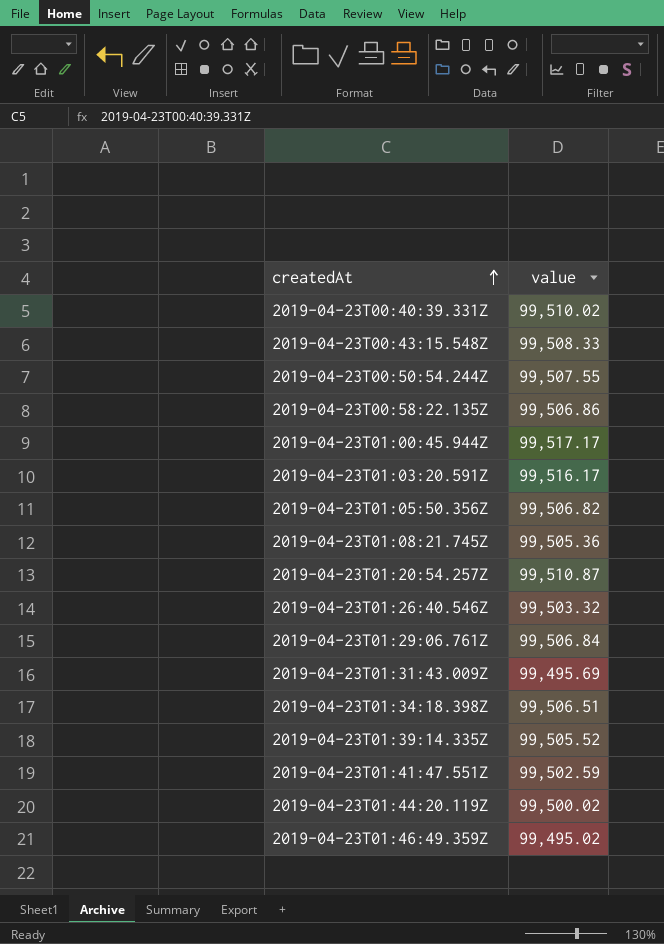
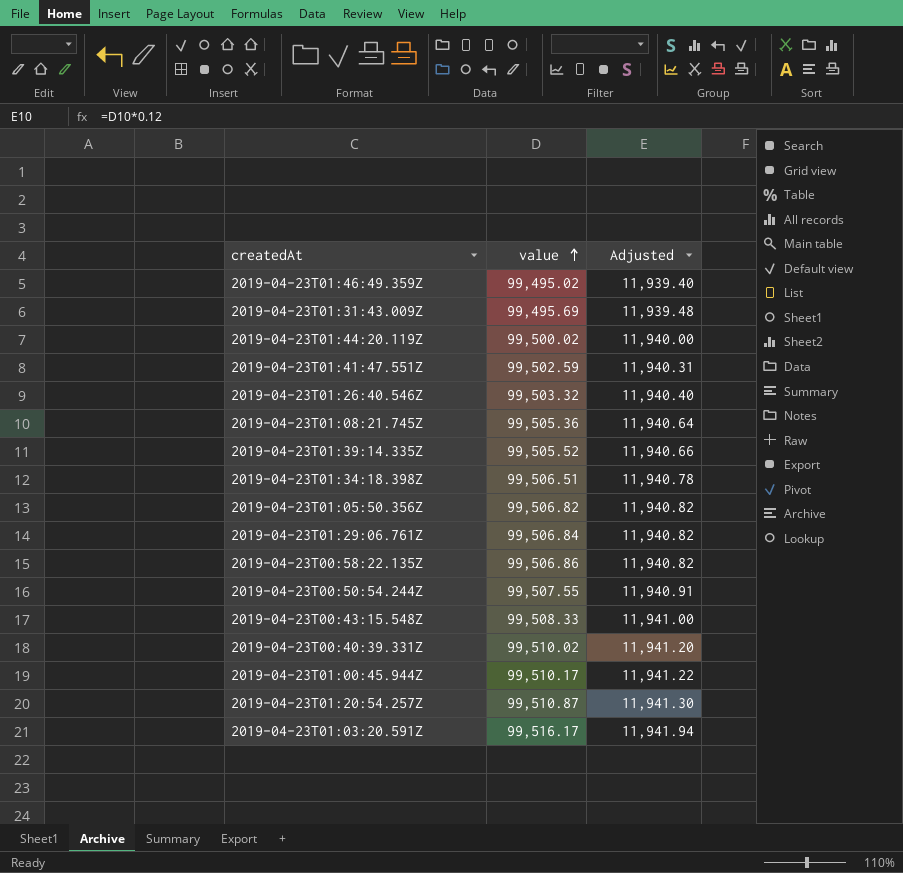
row order: createdAt ascending -> value ascending
column Adjusted | formula: none -> [value] * 0.12
2019-04-23T01:00:45.944Z | value: 99,517.17 -> 99,510.17

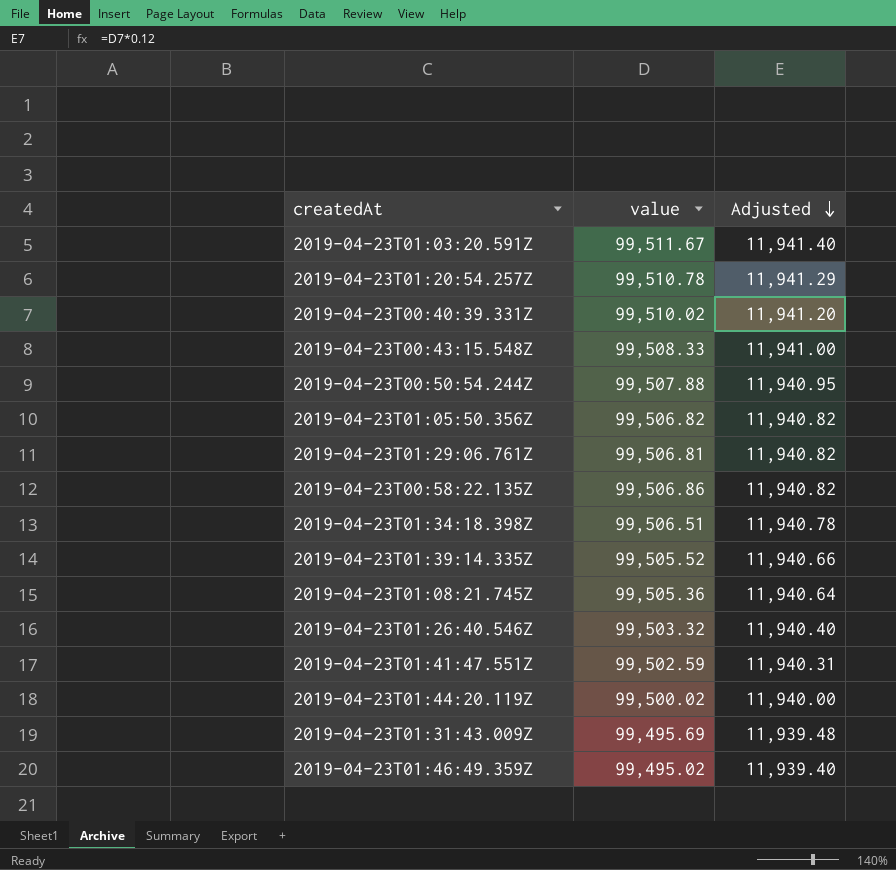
row order: value ascending -> Adjusted descending
row 2019-04-23T01:00:45.944Z: 99,510.17 | 11,941.22 -> none
2019-04-23T01:03:20.591Z | value: 99,516.17 -> 99,511.67
2019-04-23T01:03:20.591Z | Adjusted: 11,941.94 -> 11,941.40
2019-04-23T01:20:54.257Z | value: 99,510.87 -> 99,510.78
2019-04-23T01:20:54.257Z | Adjusted: 11,941.30 -> 11,941.29
2019-04-23T00:50:54.244Z | value: 99,507.55 -> 99,507.88
2019-04-23T00:50:54.244Z | Adjusted: 11,940.91 -> 11,940.95
2019-04-23T01:29:06.761Z | value: 99,506.84 -> 99,506.81

